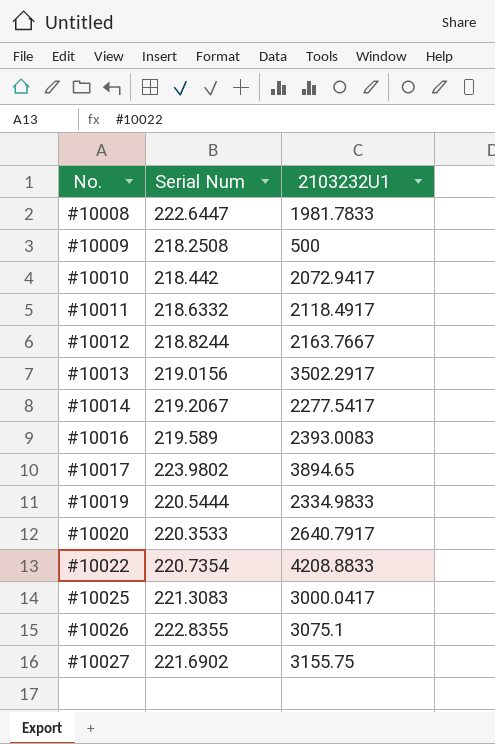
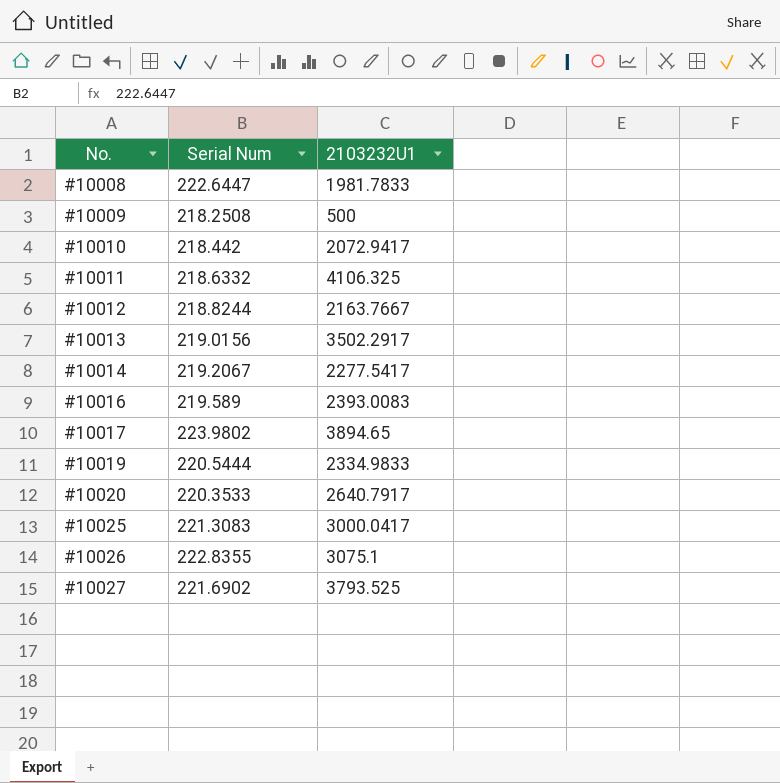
row #10022: 220.7354 | 4208.8833 -> none
#10011 | 2103232U1: 2118.4917 -> 4106.325
#10027 | 2103232U1: 3155.75 -> 3793.525

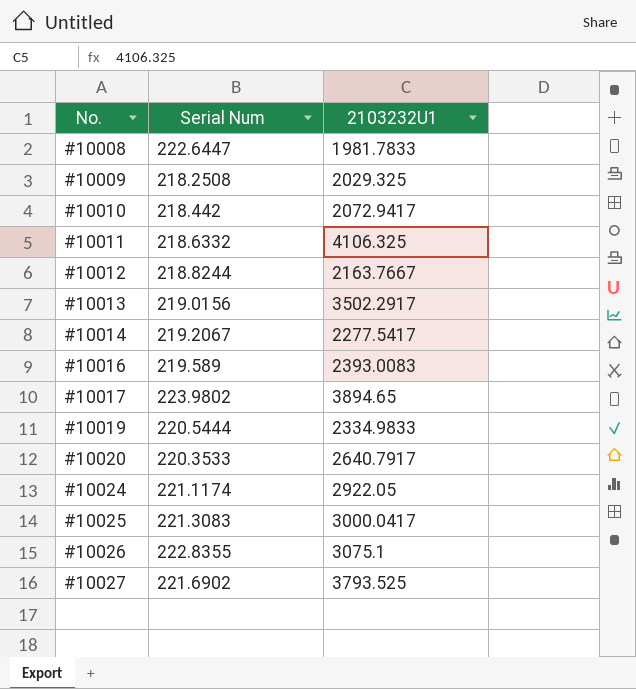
#10009 | 2103232U1: 500 -> 2029.325
row #10024: none -> 221.1174 | 2922.05

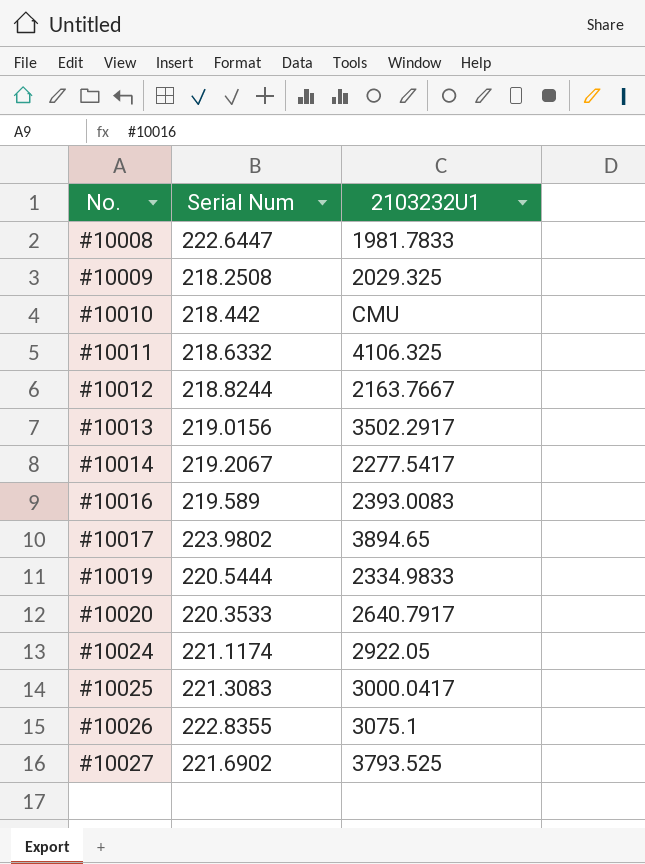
#10010 | 2103232U1: 2072.9417 -> CMU

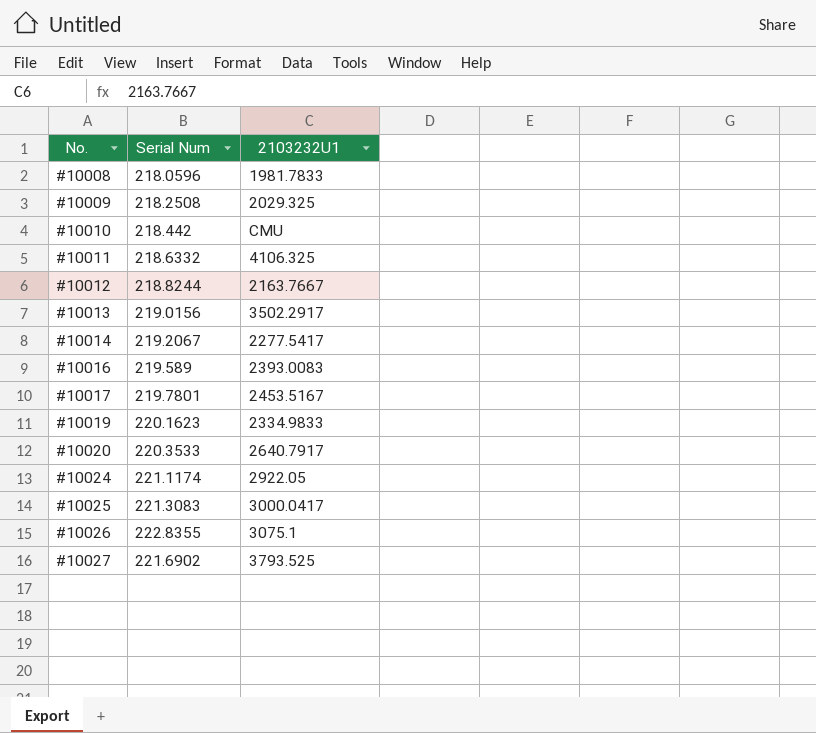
#10008 | Serial Num: 222.6447 -> 218.0596
#10017 | Serial Num: 223.9802 -> 219.7801
#10017 | 2103232U1: 3894.65 -> 2453.5167
#10019 | Serial Num: 220.5444 -> 220.1623

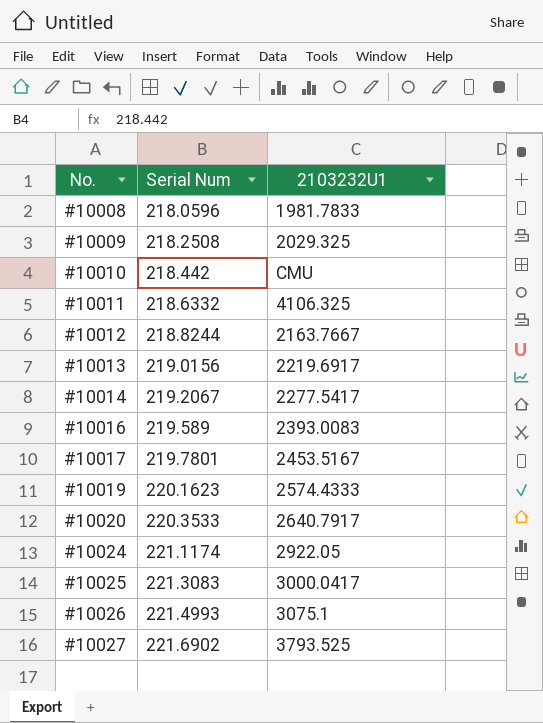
#10013 | 2103232U1: 3502.2917 -> 2219.6917
#10019 | 2103232U1: 2334.9833 -> 2574.4333
#10026 | Serial Num: 222.8355 -> 221.4993

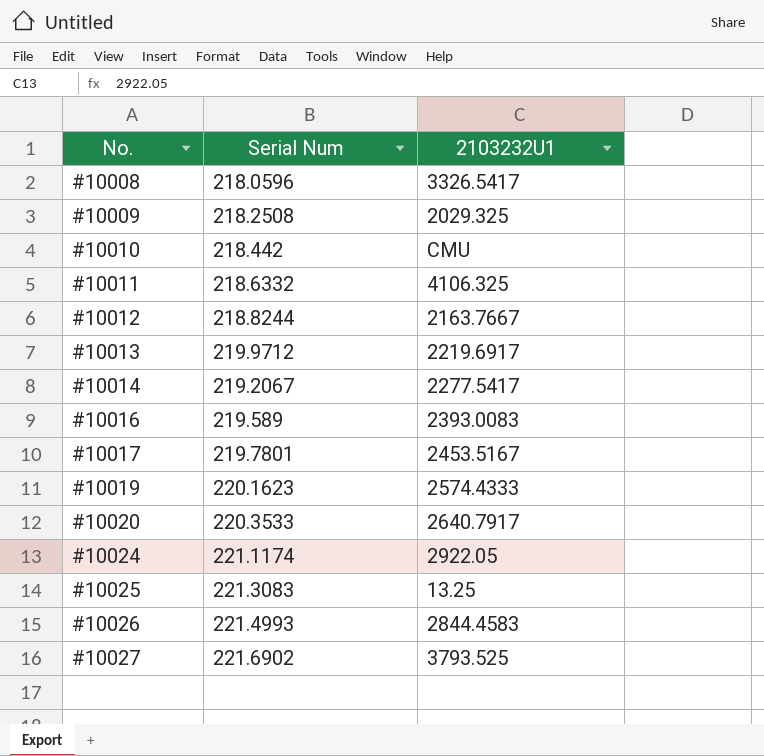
#10008 | 2103232U1: 1981.7833 -> 3326.5417
#10013 | Serial Num: 219.0156 -> 219.9712
#10025 | 2103232U1: 3000.0417 -> 13.25
#10026 | 2103232U1: 3075.1 -> 2844.4583

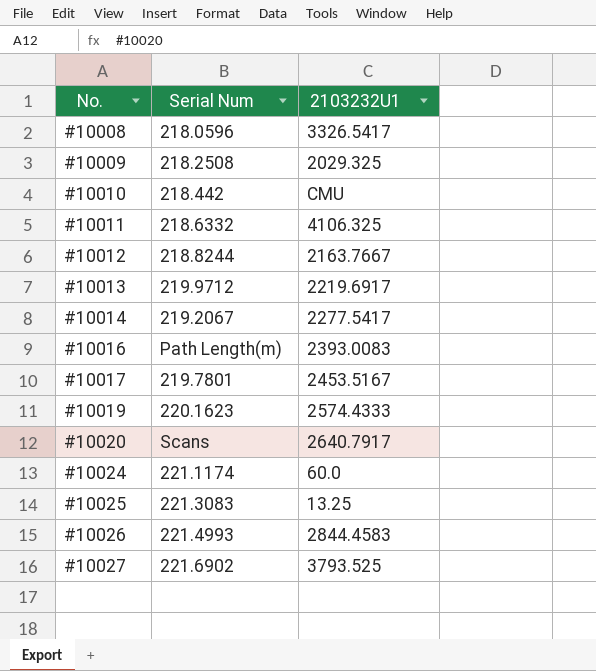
#10016 | Serial Num: 219.589 -> Path Length(m)
#10020 | Serial Num: 220.3533 -> Scans
#10024 | 2103232U1: 2922.05 -> 60.0

